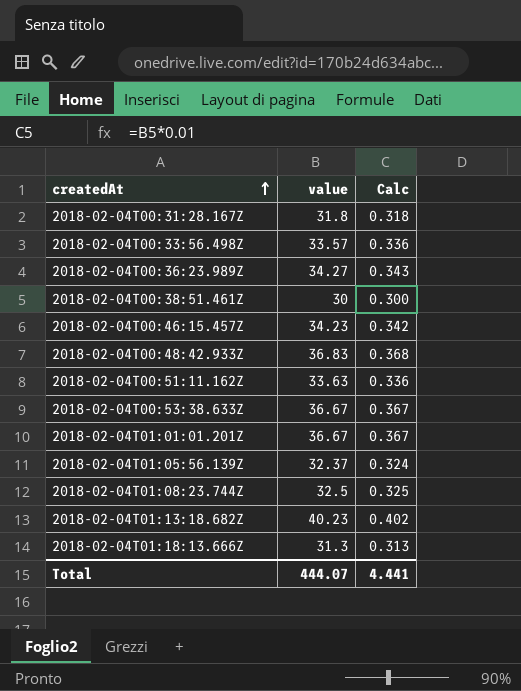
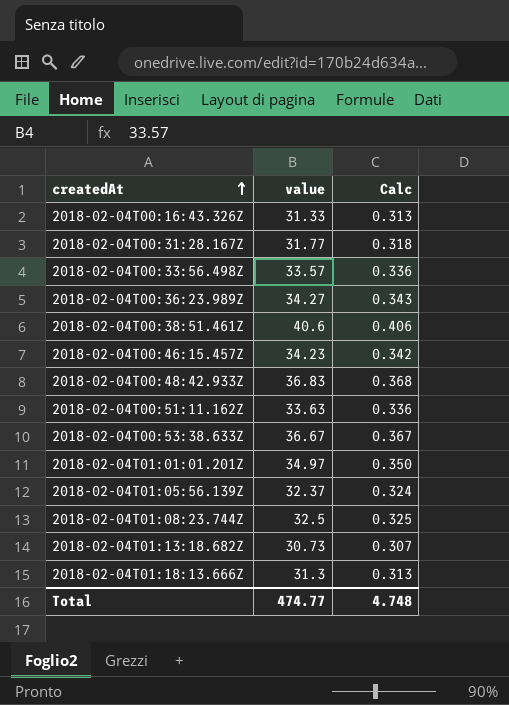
row 2018-02-04T00:16:43.326Z: none -> 31.33 | 0.313
2018-02-04T00:31:28.167Z | value: 31.8 -> 31.77
2018-02-04T00:38:51.461Z | value: 30 -> 40.6
2018-02-04T00:38:51.461Z | Calc: 0.300 -> 0.406
2018-02-04T01:01:01.201Z | value: 36.67 -> 34.97
2018-02-04T01:01:01.201Z | Calc: 0.367 -> 0.350
2018-02-04T01:13:18.682Z | value: 40.23 -> 30.73
2018-02-04T01:13:18.682Z | Calc: 0.402 -> 0.307
Total | value: 444.07 -> 474.77
Total | Calc: 4.441 -> 4.748

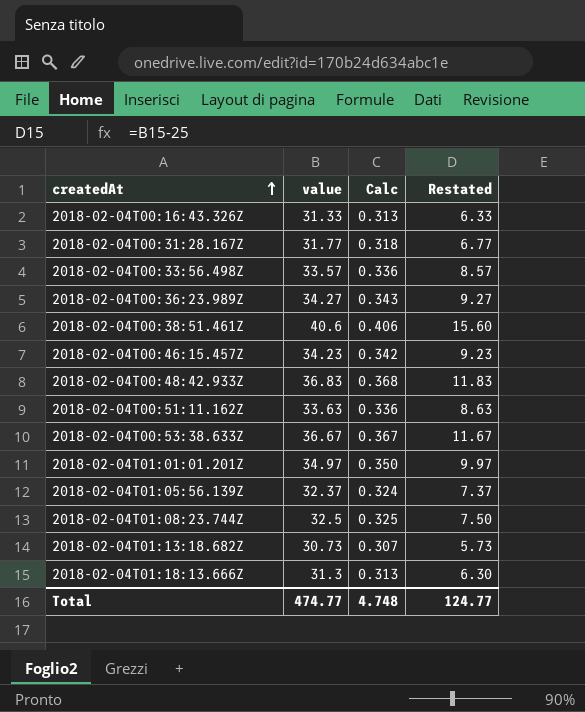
column Restated | formula: none -> [value] - 25

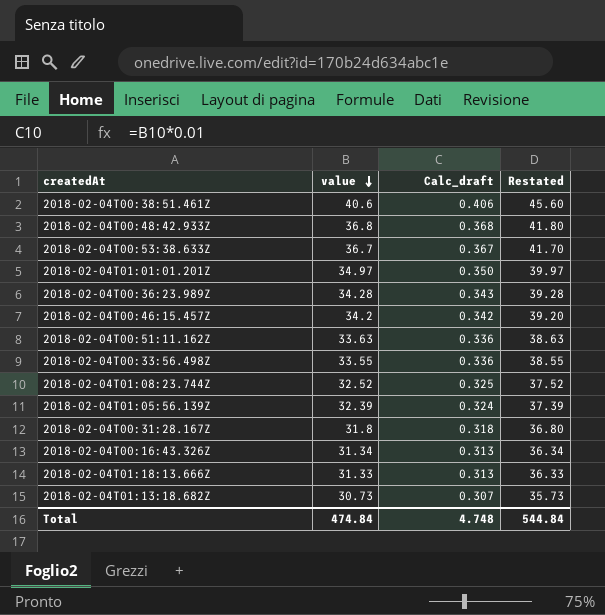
row order: createdAt ascending -> value descending
column name: Calc -> Calc_draft
column Restated | formula: [value] - 25 -> [value] + 5
2018-02-04T00:48:42.933Z | value: 36.83 -> 36.8
2018-02-04T00:53:38.633Z | value: 36.67 -> 36.7
2018-02-04T00:36:23.989Z | value: 34.27 -> 34.28
2018-02-04T00:46:15.457Z | value: 34.23 -> 34.2
2018-02-04T00:33:56.498Z | value: 33.57 -> 33.55
2018-02-04T01:08:23.744Z | value: 32.5 -> 32.52
2018-02-04T01:05:56.139Z | value: 32.37 -> 32.39
2018-02-04T00:31:28.167Z | value: 31.77 -> 31.8
2018-02-04T00:16:43.326Z | value: 31.33 -> 31.34
2018-02-04T01:18:13.666Z | value: 31.3 -> 31.33
Total | value: 474.77 -> 474.84
Total | Restated: 124.77 -> 544.84

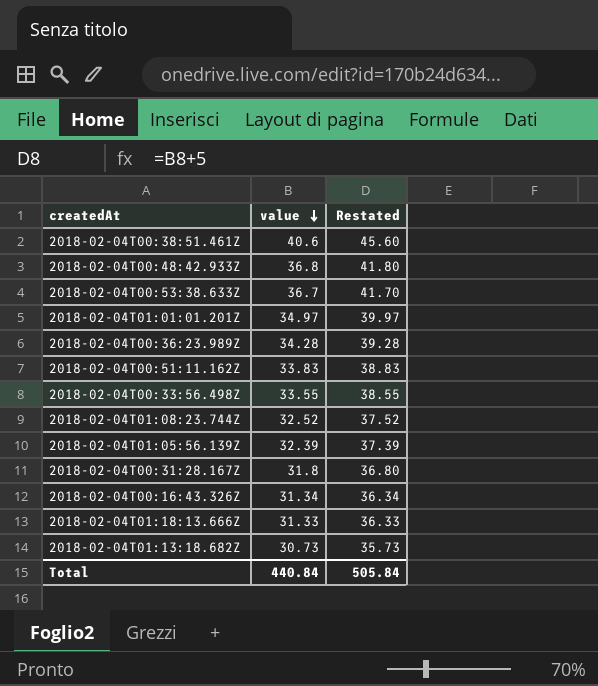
column Calc_draft | formula: [value] * 0.01 -> none
row 2018-02-04T00:46:15.457Z: 34.2 | 0.342 | 39.20 -> none
2018-02-04T00:51:11.162Z | value: 33.63 -> 33.83
2018-02-04T00:51:11.162Z | Restated: 38.63 -> 38.83
Total | value: 474.84 -> 440.84
Total | Restated: 544.84 -> 505.84

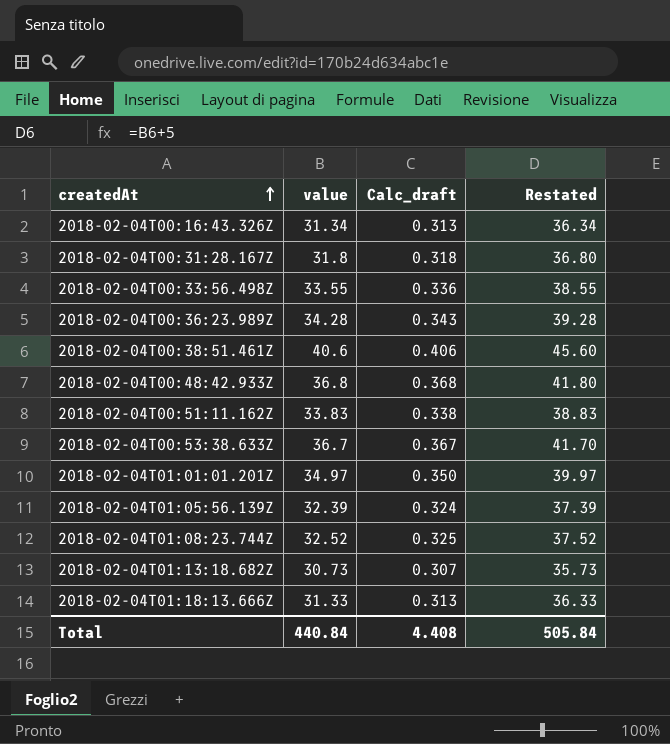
row order: value descending -> createdAt ascending
column Calc_draft | formula: none -> [value] * 0.01

